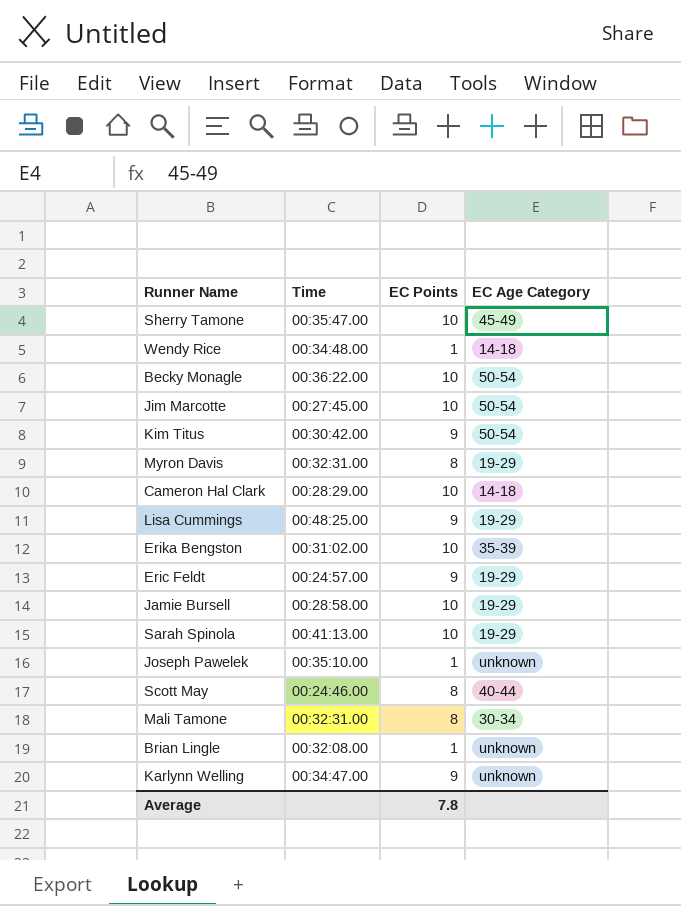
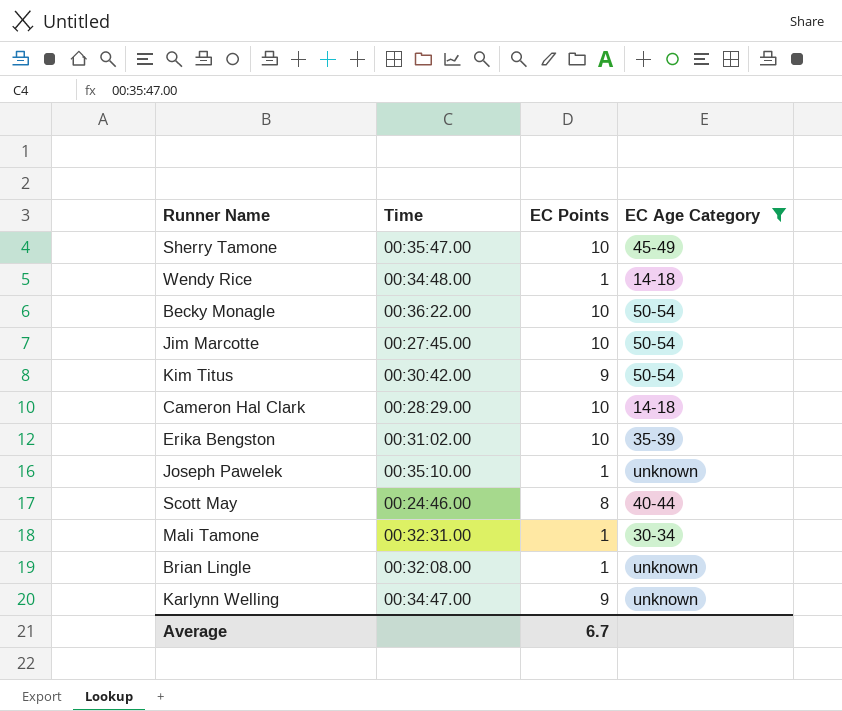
filter: none -> EC Age Category != 19-29
Mali Tamone | EC Points: 8 -> 1
Average | EC Points: 7.8 -> 6.7

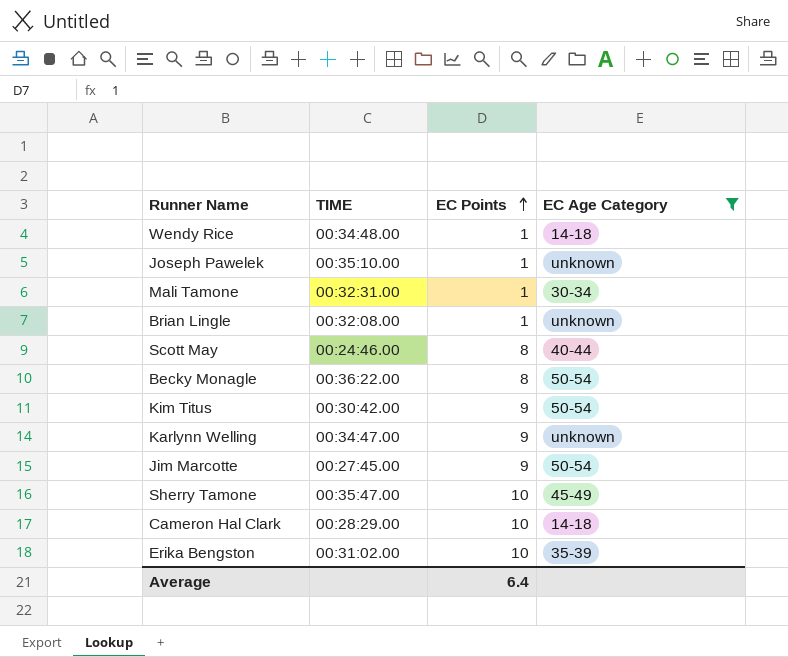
row order: none -> EC Points ascending
column name: Time -> TIME
Becky Monagle | EC Points: 10 -> 8
Jim Marcotte | EC Points: 10 -> 9
Average | EC Points: 6.7 -> 6.4

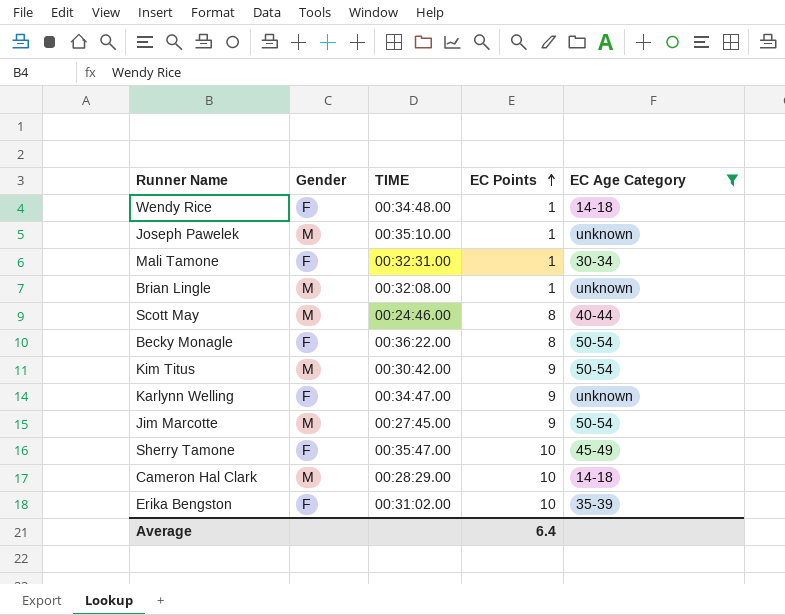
column Gender | position: none -> 2

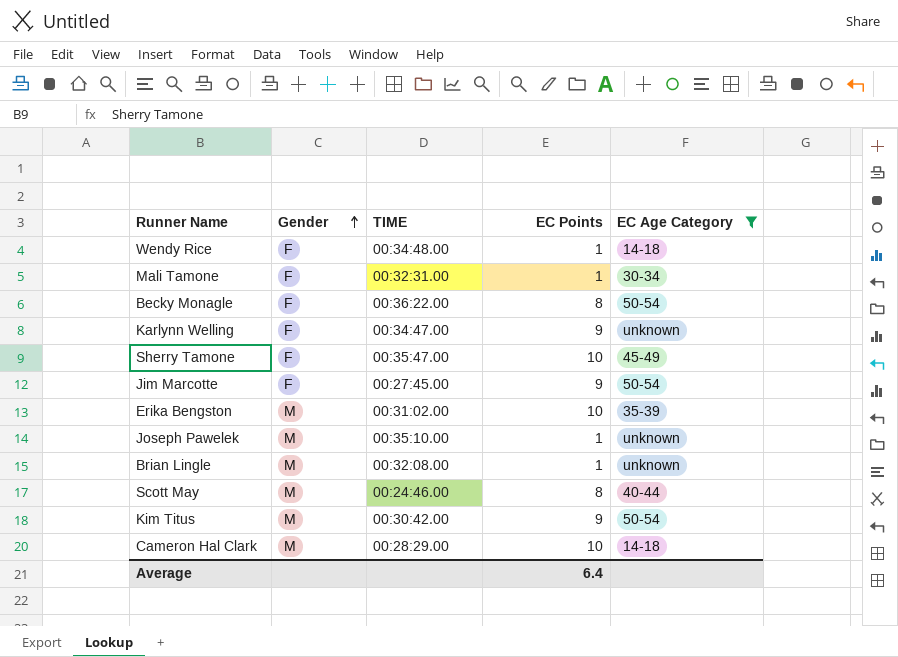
row order: EC Points ascending -> Gender ascending
Jim Marcotte | Gender: M -> F
Erika Bengston | Gender: F -> M

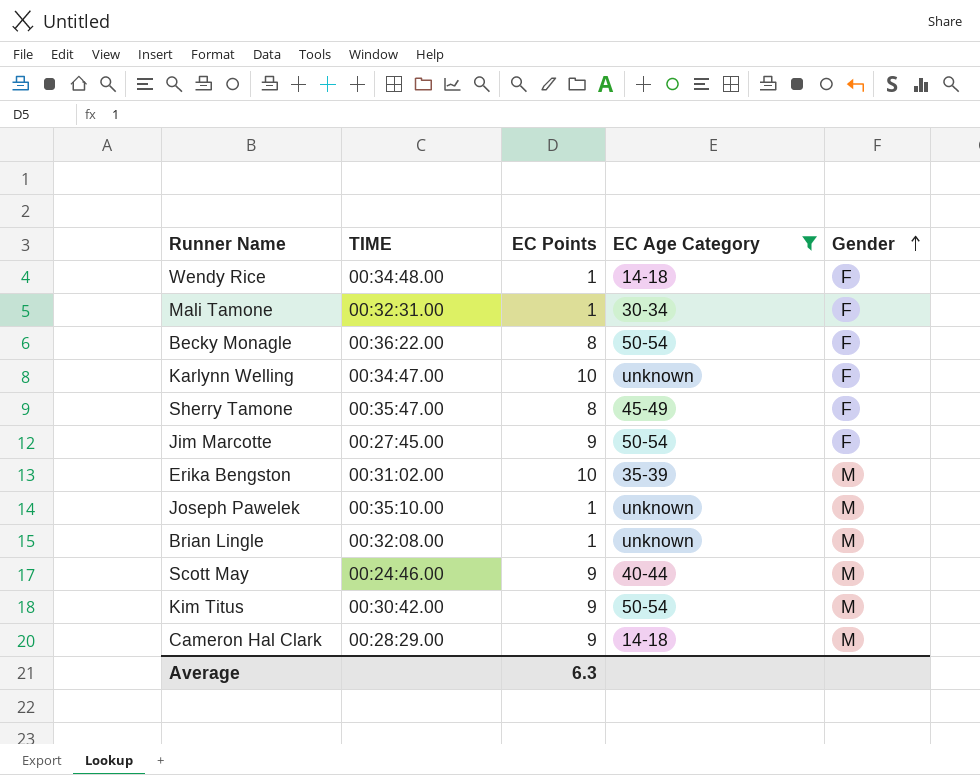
column Gender | position: 2 -> 5
Karlynn Welling | EC Points: 9 -> 10
Sherry Tamone | EC Points: 10 -> 8
Scott May | EC Points: 8 -> 9
Cameron Hal Clark | EC Points: 10 -> 9
Average | EC Points: 6.4 -> 6.3

